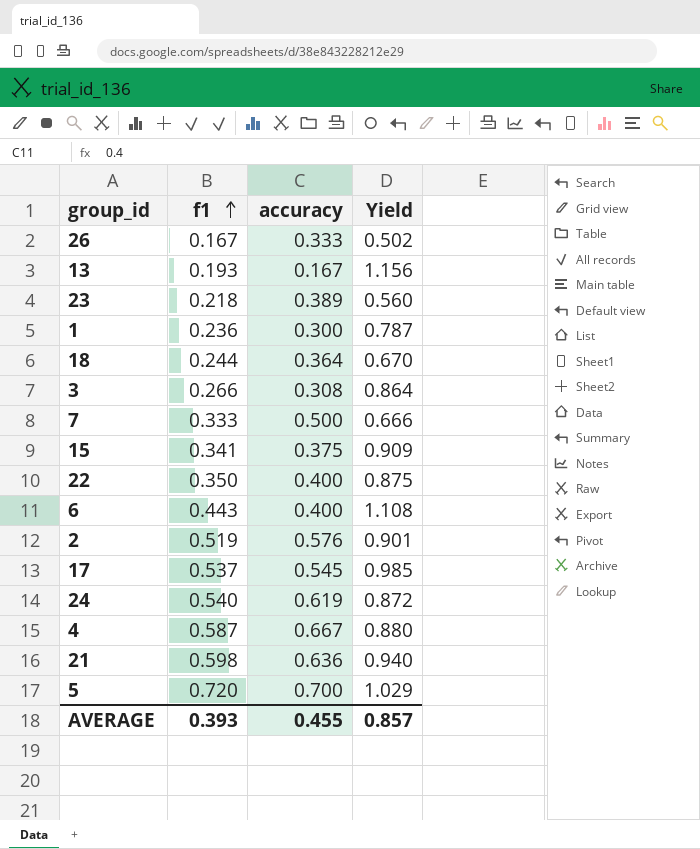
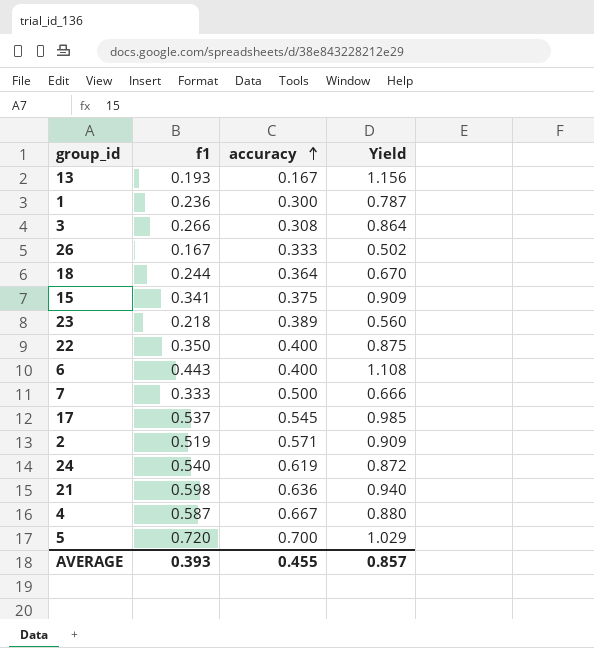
row order: f1 ascending -> accuracy ascending
2 | accuracy: 0.576 -> 0.571
2 | Yield: 0.901 -> 0.909

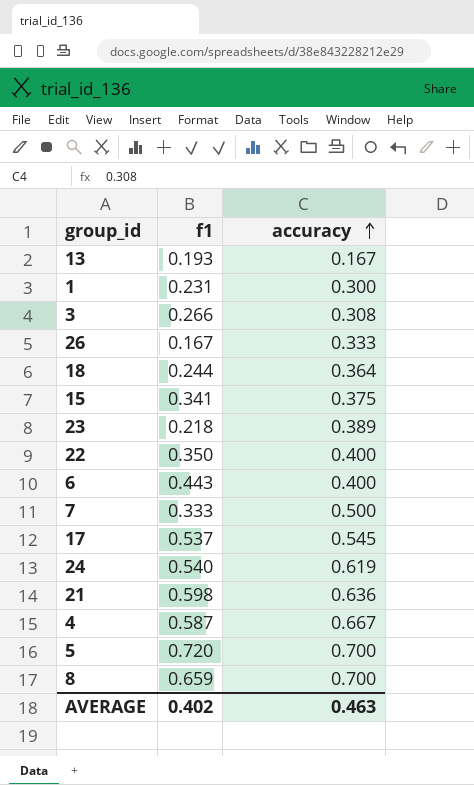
column Yield | formula: [f1] / [accuracy] -> none
row 2: 0.519 | 0.571 | 0.909 -> none
1 | f1: 0.236 -> 0.231
row 8: none -> 0.659 | 0.700
AVERAGE | f1: 0.393 -> 0.402
AVERAGE | accuracy: 0.455 -> 0.463

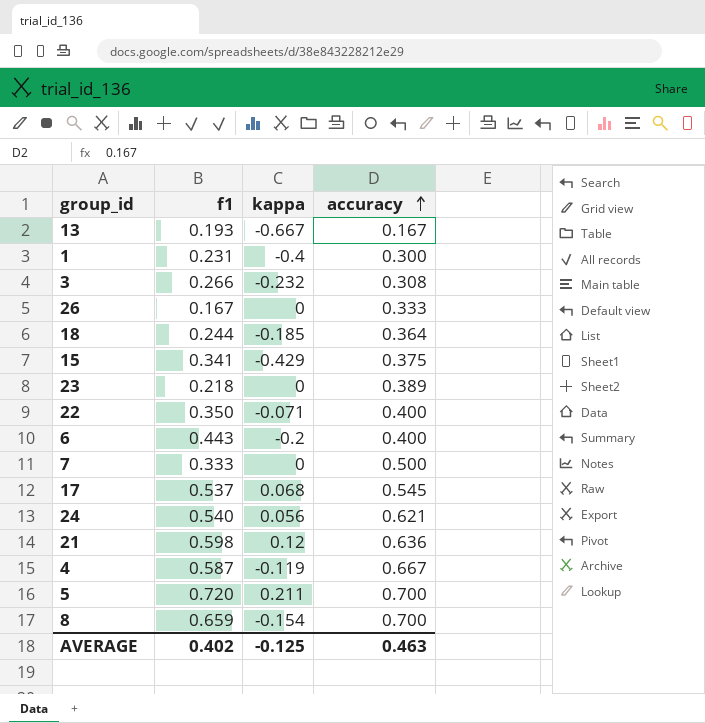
column kappa | position: none -> 3
24 | accuracy: 0.619 -> 0.621

